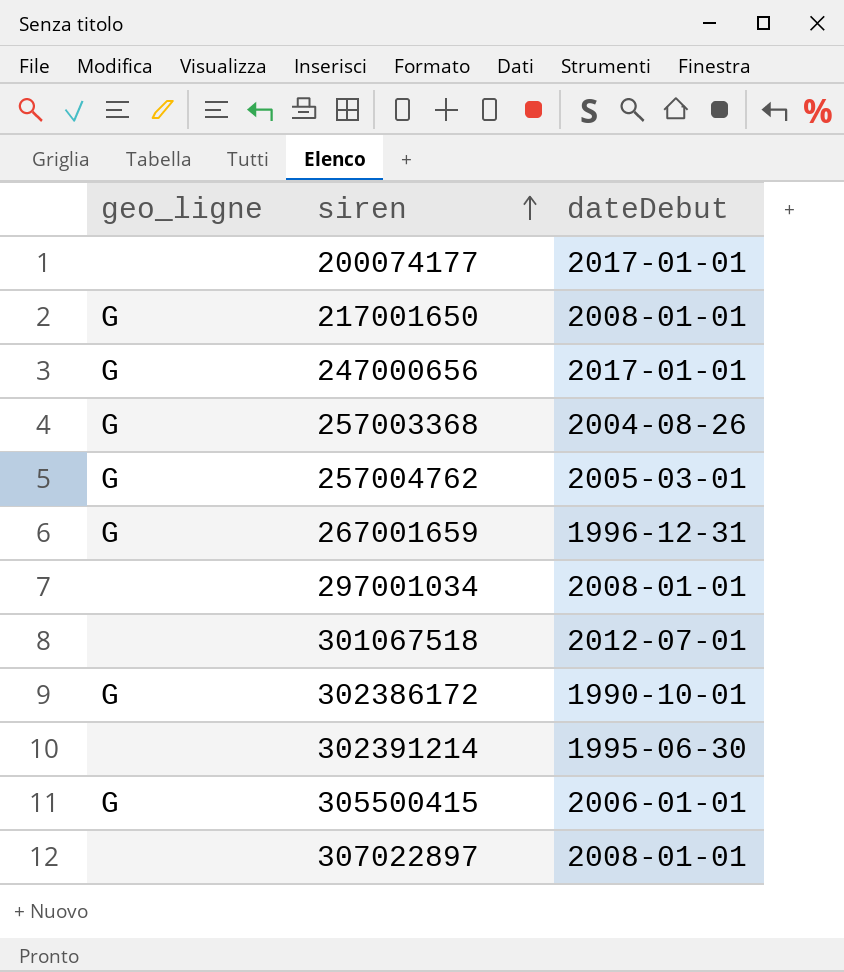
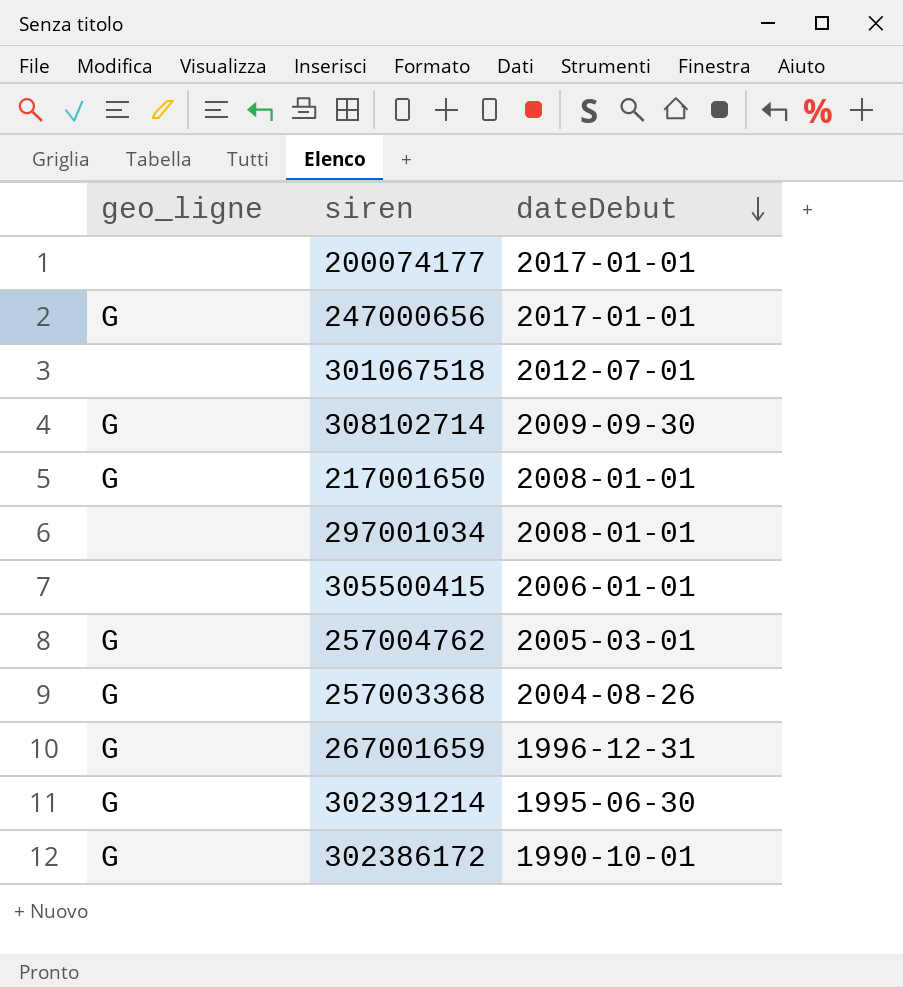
row order: siren ascending -> dateDebut descending
row 307022897: none | 2008-01-01 -> none
row 308102714: none -> G | 2009-09-30
305500415 | geo_ligne: G -> none
302391214 | geo_ligne: none -> G

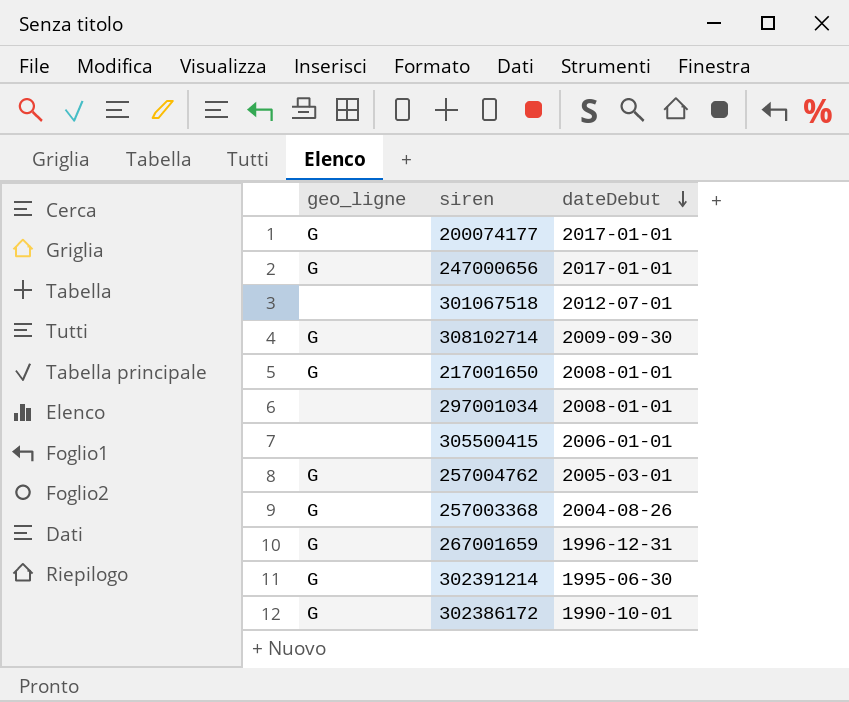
200074177 | geo_ligne: none -> G

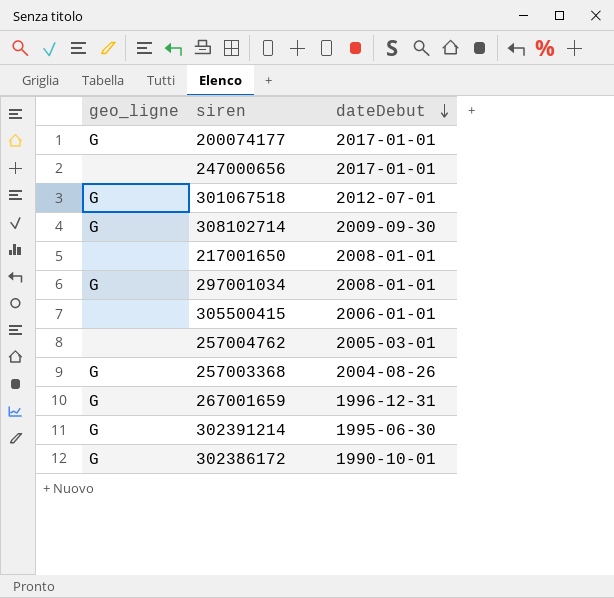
247000656 | geo_ligne: G -> none
301067518 | geo_ligne: none -> G
217001650 | geo_ligne: G -> none
297001034 | geo_ligne: none -> G
257004762 | geo_ligne: G -> none

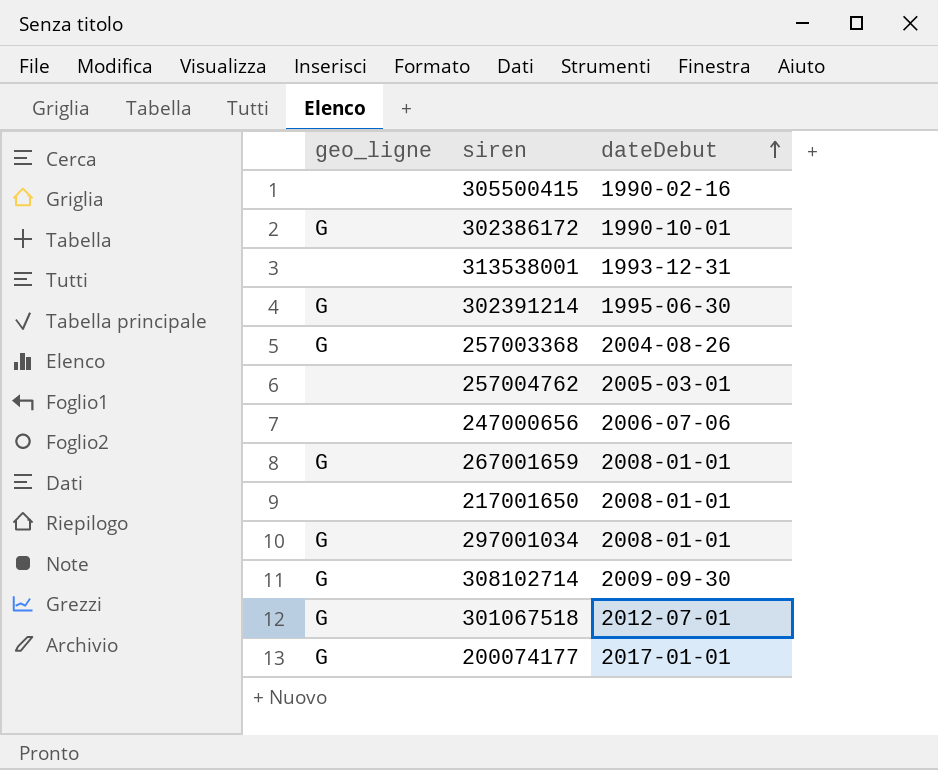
row order: dateDebut descending -> dateDebut ascending
305500415 | dateDebut: 2006-01-01 -> 1990-02-16
row 313538001: none -> none | 1993-12-31
247000656 | dateDebut: 2017-01-01 -> 2006-07-06
267001659 | dateDebut: 1996-12-31 -> 2008-01-01

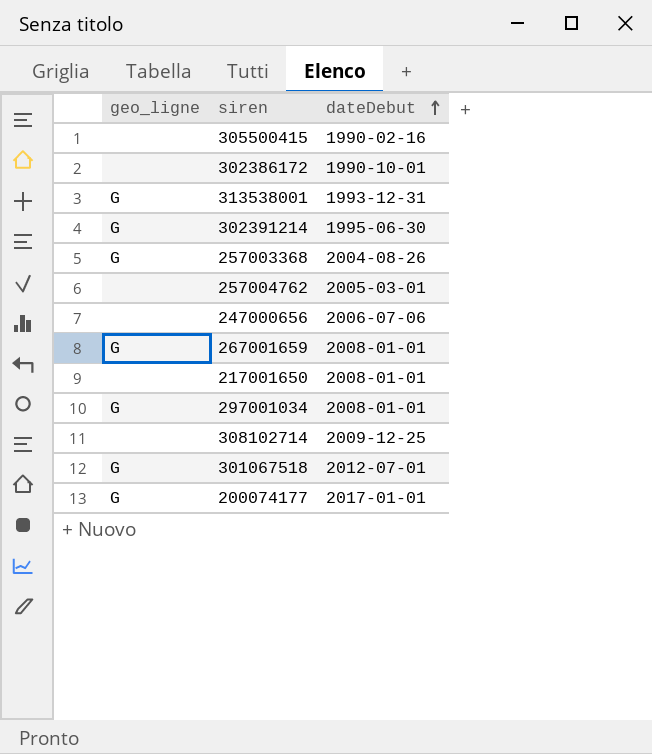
302386172 | geo_ligne: G -> none
313538001 | geo_ligne: none -> G
308102714 | geo_ligne: G -> none
308102714 | dateDebut: 2009-09-30 -> 2009-12-25

